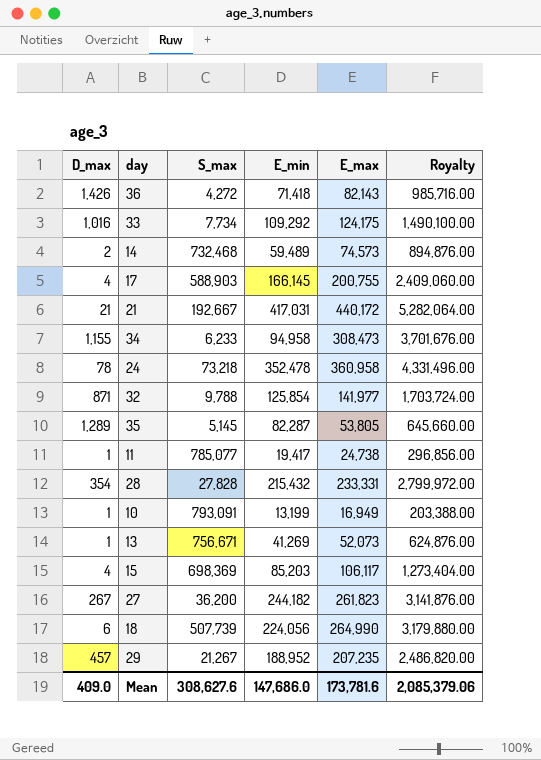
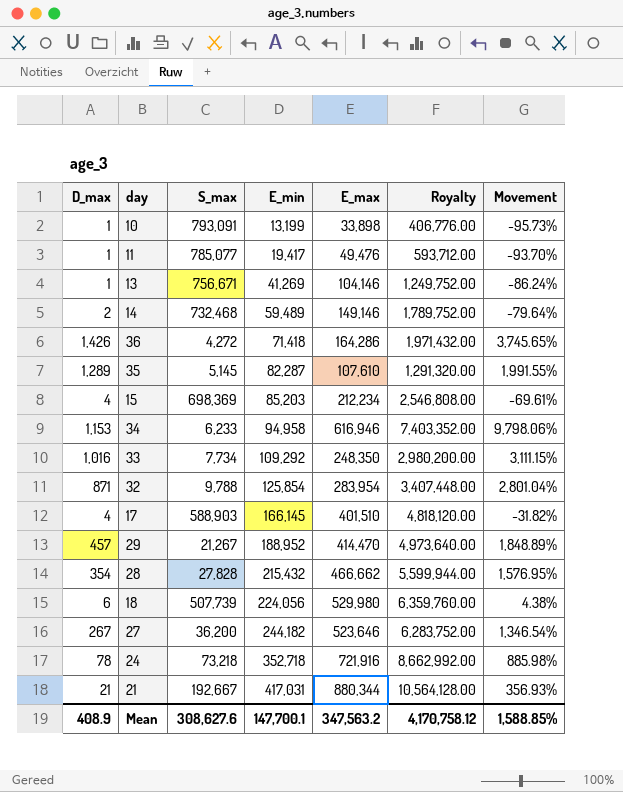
row order: none -> E_min ascending
column Movement | formula: none -> ([E_max] - [S_max]) / [S_max]
10 | E_max: 16,949 -> 33,898
10 | Royalty: 203,388.00 -> 406,776.00
11 | E_max: 24,738 -> 49,476
11 | Royalty: 296,856.00 -> 593,712.00
13 | E_max: 52,073 -> 104,146
13 | Royalty: 624,876.00 -> 1,249,752.00
14 | E_max: 74,573 -> 149,146
14 | Royalty: 894,876.00 -> 1,789,752.00
36 | E_max: 82,143 -> 164,286
36 | Royalty: 985,716.00 -> 1,971,432.00
35 | E_max: 53,805 -> 107,610
35 | Royalty: 645,660.00 -> 1,291,320.00
15 | E_max: 106,117 -> 212,234
15 | Royalty: 1,273,404.00 -> 2,546,808.00
34 | D_max: 1,155 -> 1,153
34 | E_max: 308,473 -> 616,946
34 | Royalty: 3,701,676.00 -> 7,403,352.00
33 | E_max: 124,175 -> 248,350
33 | Royalty: 1,490,100.00 -> 2,980,200.00
32 | E_max: 141,977 -> 283,954
32 | Royalty: 1,703,724.00 -> 3,407,448.00
17 | E_max: 200,755 -> 401,510
17 | Royalty: 2,409,060.00 -> 4,818,120.00
29 | E_max: 207,235 -> 414,470
29 | Royalty: 2,486,820.00 -> 4,973,640.00
28 | E_max: 233,331 -> 466,662
28 | Royalty: 2,799,972.00 -> 5,599,944.00
18 | E_max: 264,990 -> 529,980
18 | Royalty: 3,179,880.00 -> 6,359,760.00
27 | E_max: 261,823 -> 523,646
27 | Royalty: 3,141,876.00 -> 6,283,752.00
24 | E_min: 352,478 -> 352,718
24 | E_max: 360,958 -> 721,916
24 | Royalty: 4,331,496.00 -> 8,662,992.00
21 | E_max: 440,172 -> 880,344
21 | Royalty: 5,282,064.00 -> 10,564,128.00
Mean | D_max: 409.0 -> 408.9
Mean | E_min: 147,686.0 -> 147,700.1
Mean | E_max: 173,781.6 -> 347,563.2
Mean | Royalty: 2,085,379.06 -> 4,170,758.12

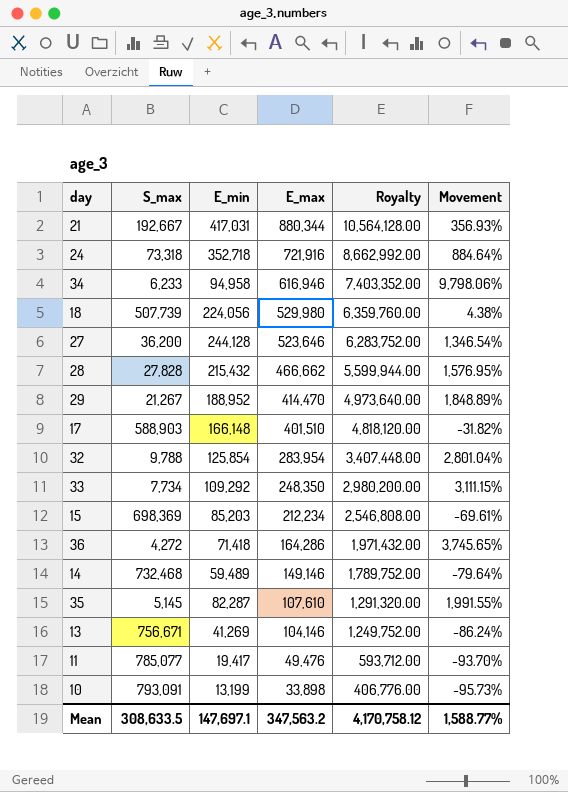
row order: E_min ascending -> E_max descending
column D_max | position: 1 -> none
24 | S_max: 73,218 -> 73,318
24 | Movement: 885.98% -> 884.64%
27 | E_min: 244,182 -> 244,128
17 | E_min: 166,145 -> 166,148
Mean | S_max: 308,627.6 -> 308,633.5
Mean | E_min: 147,700.1 -> 147,697.1
Mean | Movement: 1,588.85% -> 1,588.77%

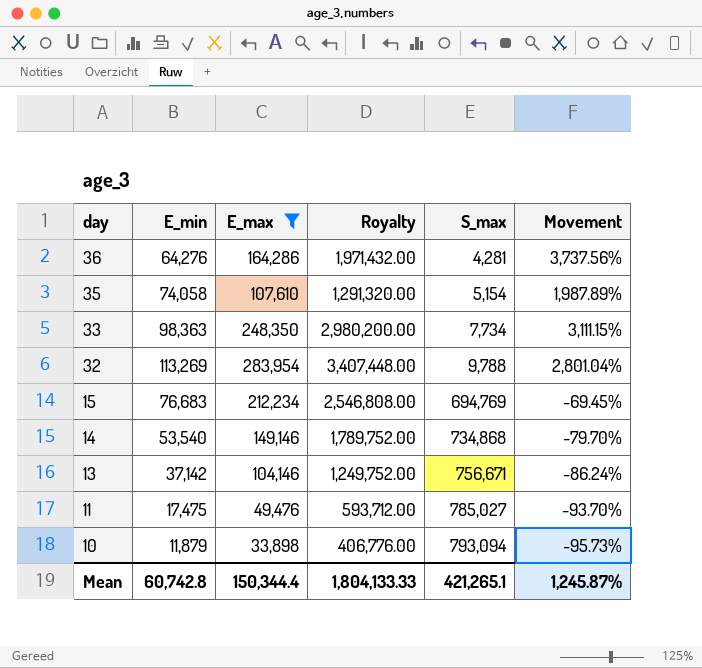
filter: none -> E_max <= 283,954
row order: E_max descending -> day descending
column S_max | position: 2 -> 5
36 | E_min: 71,418 -> 64,276
36 | S_max: 4,272 -> 4,281
36 | Movement: 3,745.65% -> 3,737.56%
35 | E_min: 82,287 -> 74,058
35 | S_max: 5,145 -> 5,154
35 | Movement: 1,991.55% -> 1,987.89%
33 | E_min: 109,292 -> 98,363
32 | E_min: 125,854 -> 113,269
15 | E_min: 85,203 -> 76,683
15 | S_max: 698,369 -> 694,769
15 | Movement: -69.61% -> -69.45%
14 | E_min: 59,489 -> 53,540
14 | S_max: 732,468 -> 734,868
14 | Movement: -79.64% -> -79.70%
13 | E_min: 41,269 -> 37,142
11 | E_min: 19,417 -> 17,475
11 | S_max: 785,077 -> 785,027
10 | E_min: 13,199 -> 11,879
10 | S_max: 793,091 -> 793,094
Mean | E_min: 147,697.1 -> 60,742.8
Mean | E_max: 347,563.2 -> 150,344.4
Mean | Royalty: 4,170,758.12 -> 1,804,133.33
Mean | S_max: 308,633.5 -> 421,265.1
Mean | Movement: 1,588.77% -> 1,245.87%

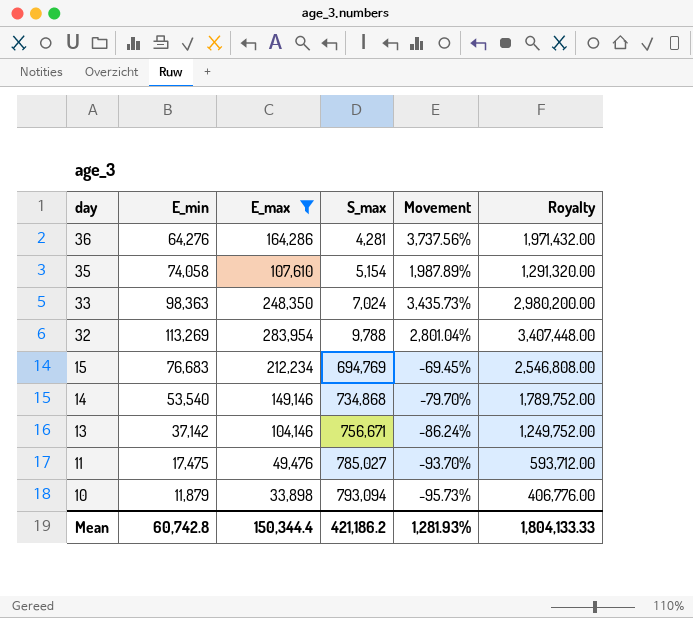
column Royalty | position: 4 -> 6
33 | S_max: 7,734 -> 7,024
33 | Movement: 3,111.15% -> 3,435.73%
Mean | S_max: 421,265.1 -> 421,186.2
Mean | Movement: 1,245.87% -> 1,281.93%

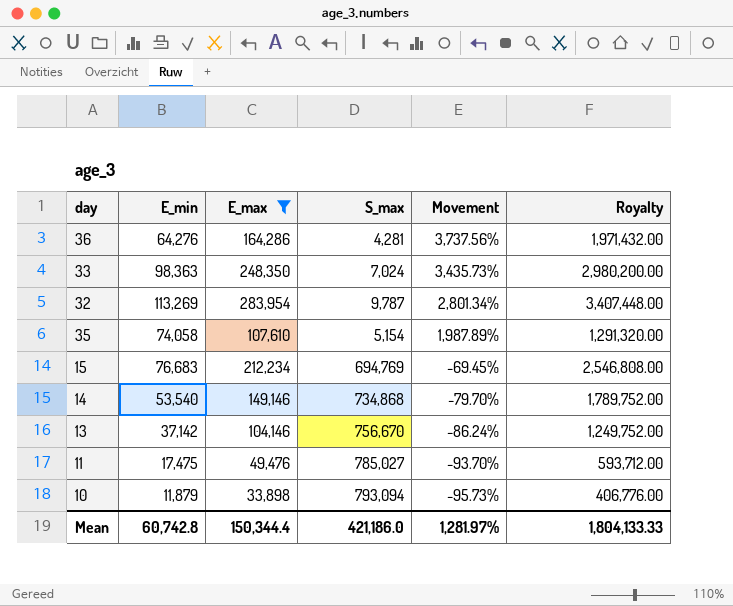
row order: day descending -> Movement descending
32 | S_max: 9,788 -> 9,787
32 | Movement: 2,801.04% -> 2,801.34%
13 | S_max: 756,671 -> 756,670
Mean | S_max: 421,186.2 -> 421,186.0
Mean | Movement: 1,281.93% -> 1,281.97%

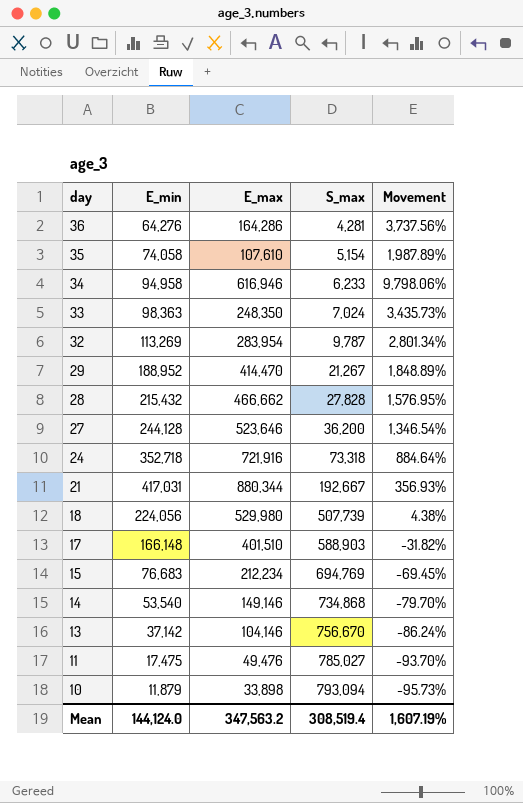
filter: E_max <= 283,954 -> none
row order: Movement descending -> day descending
column Royalty | formula: [E_max] * 12 -> none
Mean | E_min: 60,742.8 -> 144,124.0
Mean | E_max: 150,344.4 -> 347,563.2
Mean | S_max: 421,186.0 -> 308,519.4
Mean | Movement: 1,281.97% -> 1,607.19%

